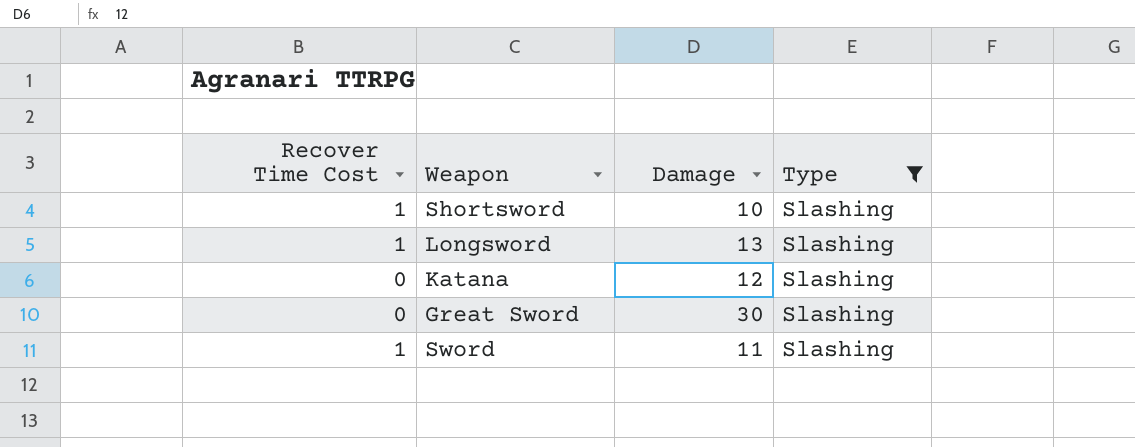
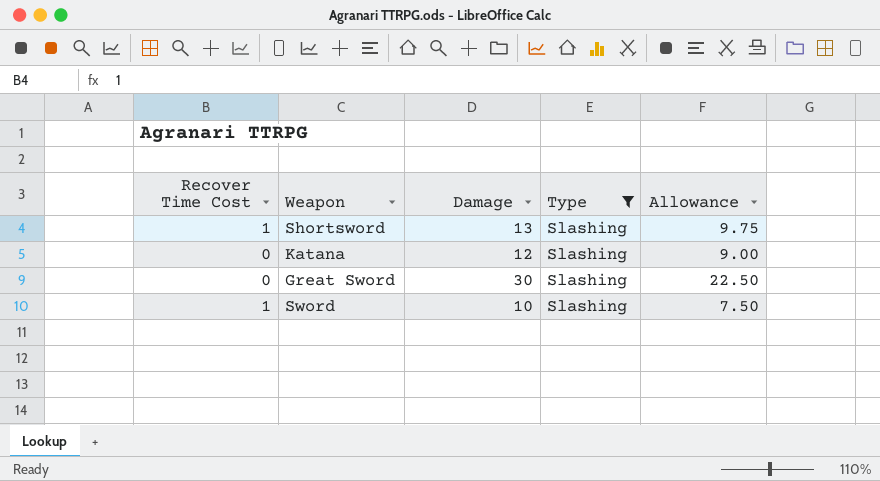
column Allowance | formula: none -> [Damage] * 0.75
row Longsword: 1 | 13 | Slashing -> none
Shortsword | Damage: 10 -> 13
Sword | Damage: 11 -> 10

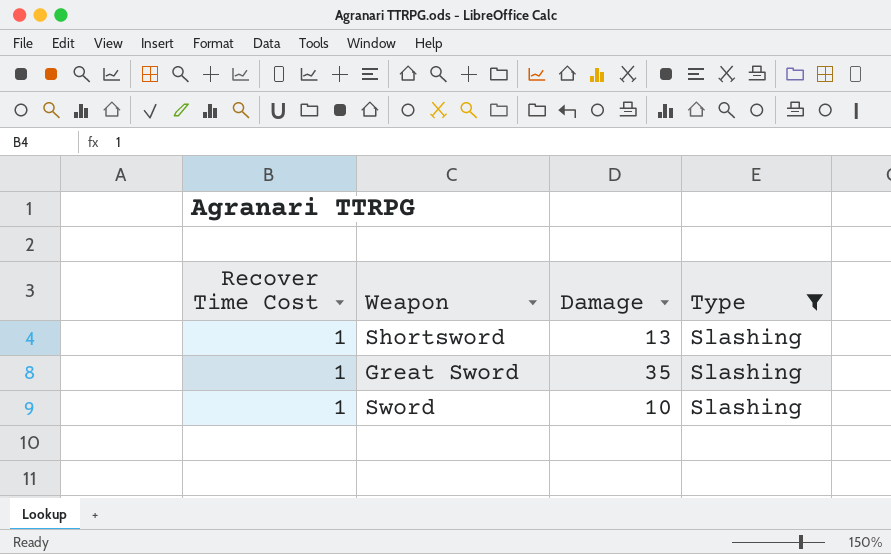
column Allowance | formula: [Damage] * 0.75 -> none
row Katana: 0 | 12 | Slashing | 9.00 -> none
Great Sword | Recover Time Cost: 0 -> 1
Great Sword | Damage: 30 -> 35

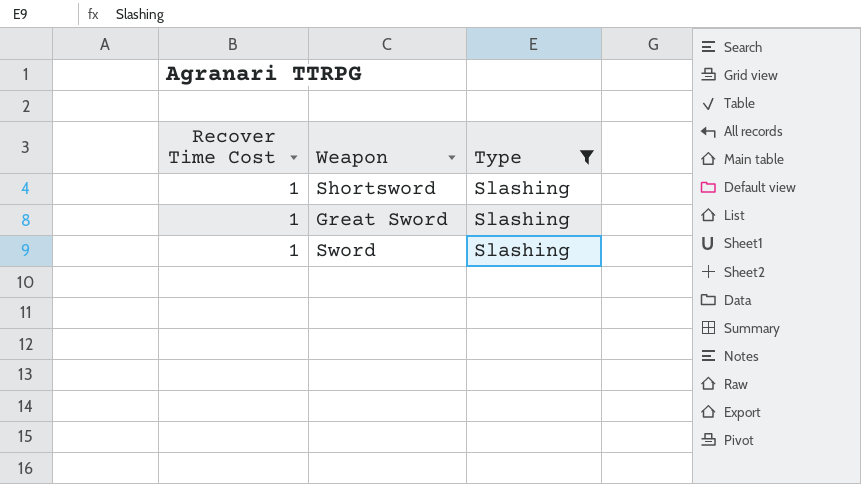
column Damage | position: 3 -> none

